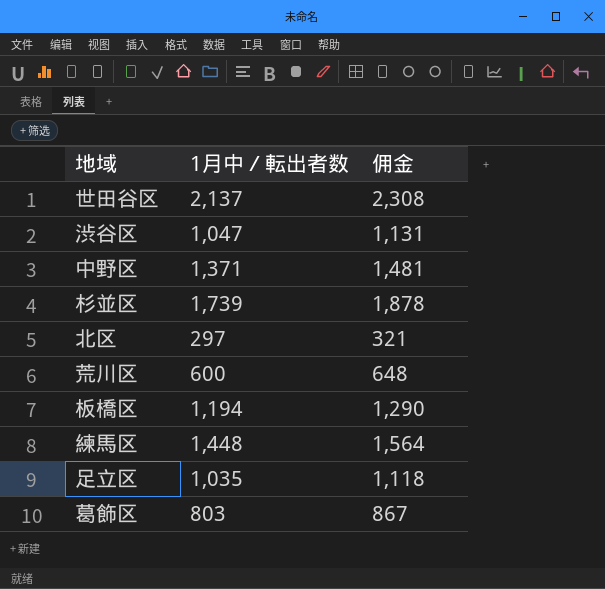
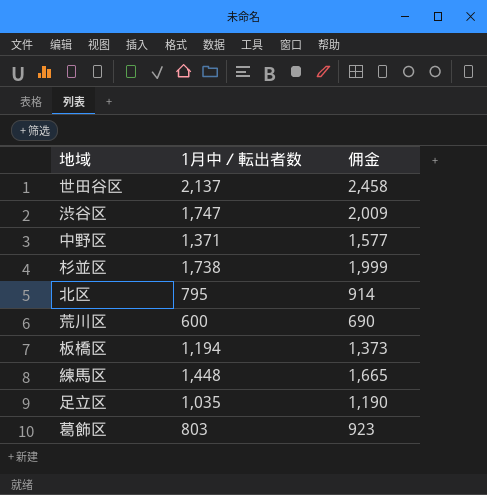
column 佣金 | formula: [1月中／転出者数] * 1.08 -> [1月中／転出者数] * 1.15
渋谷区 | 1月中／転出者数: 1,047 -> 1,747
杉並区 | 1月中／転出者数: 1,739 -> 1,738
北区 | 1月中／転出者数: 297 -> 795

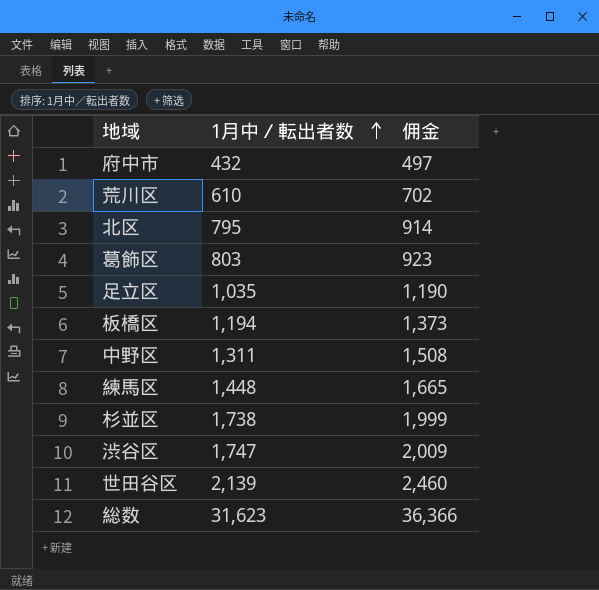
row order: none -> 1月中／転出者数 ascending
row 府中市: none -> 432 | 497
荒川区 | 1月中／転出者数: 600 -> 610
荒川区 | 佣金: 690 -> 702
中野区 | 1月中／転出者数: 1,371 -> 1,311
中野区 | 佣金: 1,577 -> 1,508
世田谷区 | 1月中／転出者数: 2,137 -> 2,139
世田谷区 | 佣金: 2,458 -> 2,460
row 総数: none -> 31,623 | 36,366

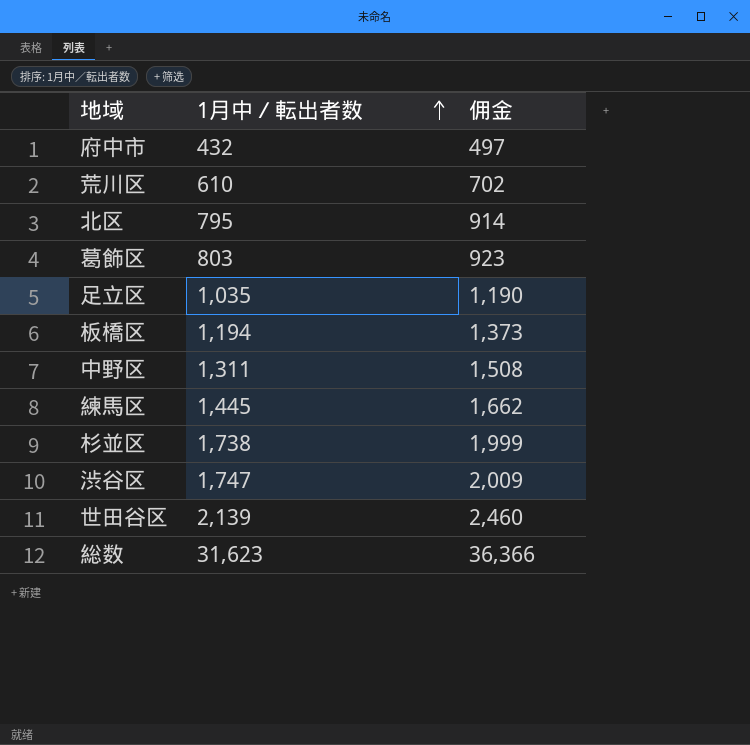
練馬区 | 1月中／転出者数: 1,448 -> 1,445
練馬区 | 佣金: 1,665 -> 1,662

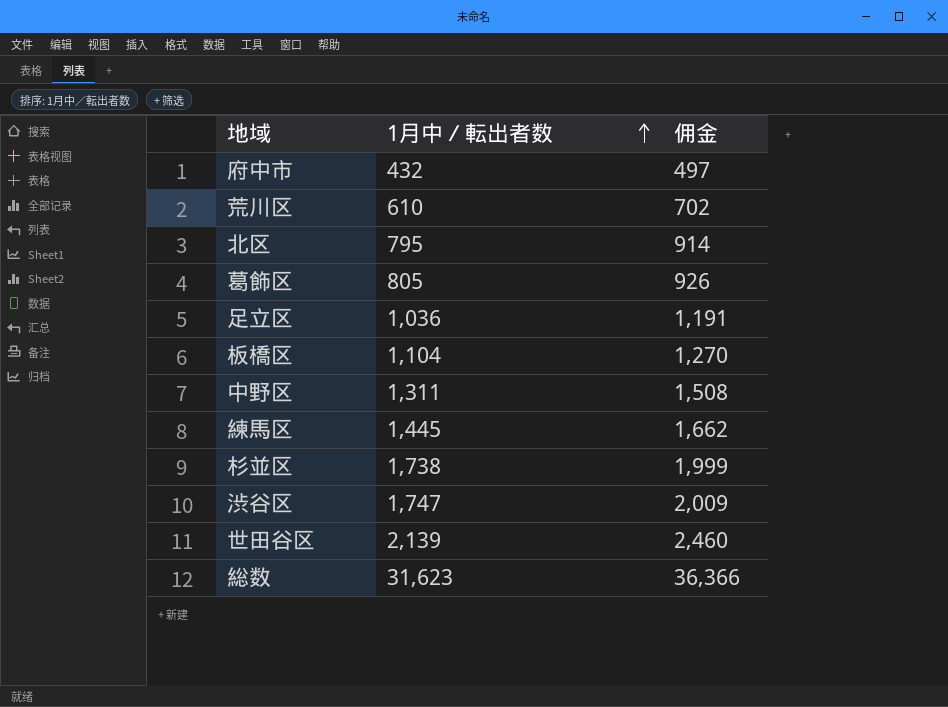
葛飾区 | 1月中／転出者数: 803 -> 805
葛飾区 | 佣金: 923 -> 926
足立区 | 1月中／転出者数: 1,035 -> 1,036
足立区 | 佣金: 1,190 -> 1,191
板橋区 | 1月中／転出者数: 1,194 -> 1,104
板橋区 | 佣金: 1,373 -> 1,270

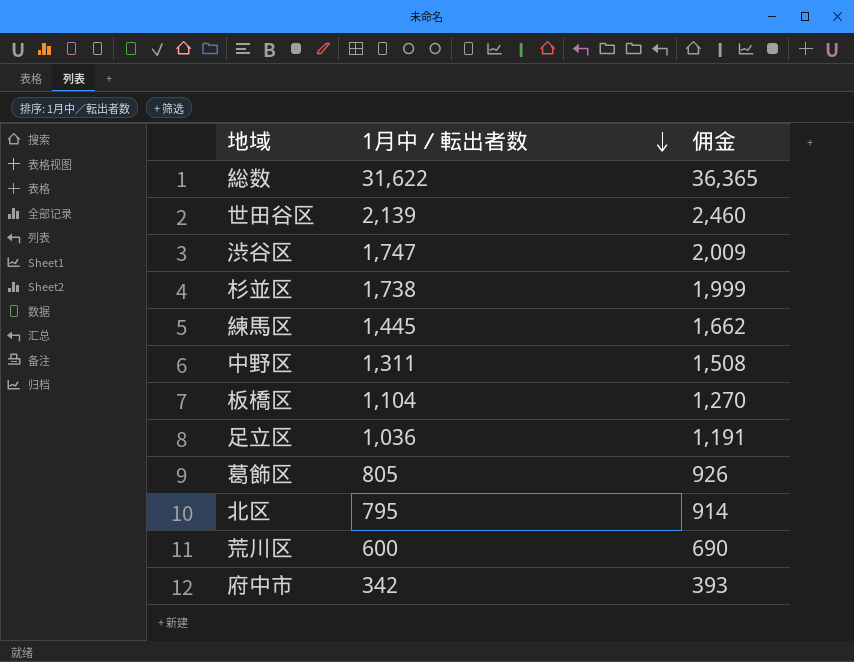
row order: 1月中／転出者数 ascending -> 1月中／転出者数 descending
総数 | 1月中／転出者数: 31,623 -> 31,622
総数 | 佣金: 36,366 -> 36,365
荒川区 | 1月中／転出者数: 610 -> 600
荒川区 | 佣金: 702 -> 690
府中市 | 1月中／転出者数: 432 -> 342
府中市 | 佣金: 497 -> 393

